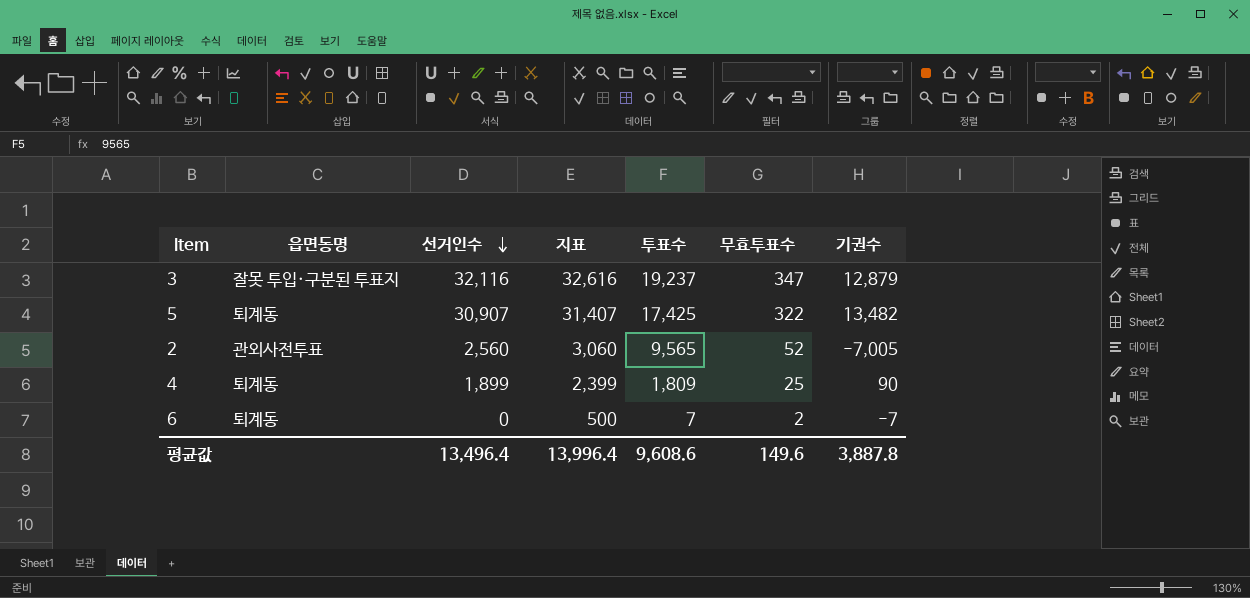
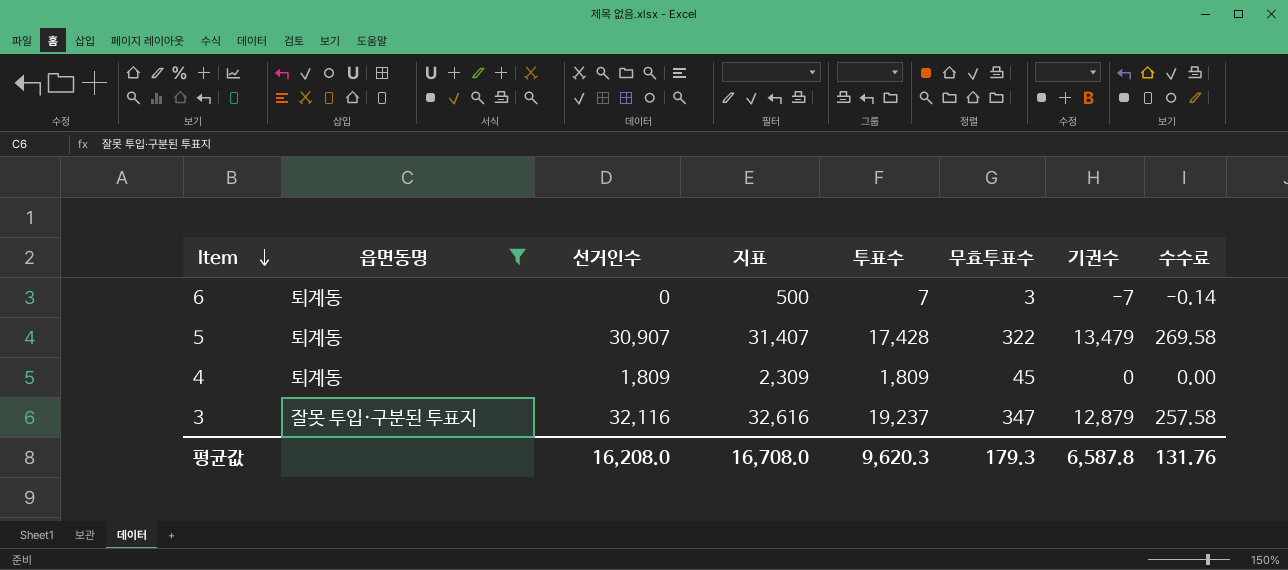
filter: none -> 읍면동명 != 관외사전투표
row order: 선거인수 descending -> Item descending
column 수수료 | formula: none -> [기권수] * 0.02
6 | 무효투표수: 2 -> 3
5 | 투표수: 17,425 -> 17,428
5 | 기권수: 13,482 -> 13,479
4 | 선거인수: 1,899 -> 1,809
4 | 지표: 2,399 -> 2,309
4 | 무효투표수: 25 -> 45
4 | 기권수: 90 -> 0
평균값 | 선거인수: 13,496.4 -> 16,208.0
평균값 | 지표: 13,996.4 -> 16,708.0
평균값 | 투표수: 9,608.6 -> 9,620.3
평균값 | 무효투표수: 149.6 -> 179.3
평균값 | 기권수: 3,887.8 -> 6,587.8

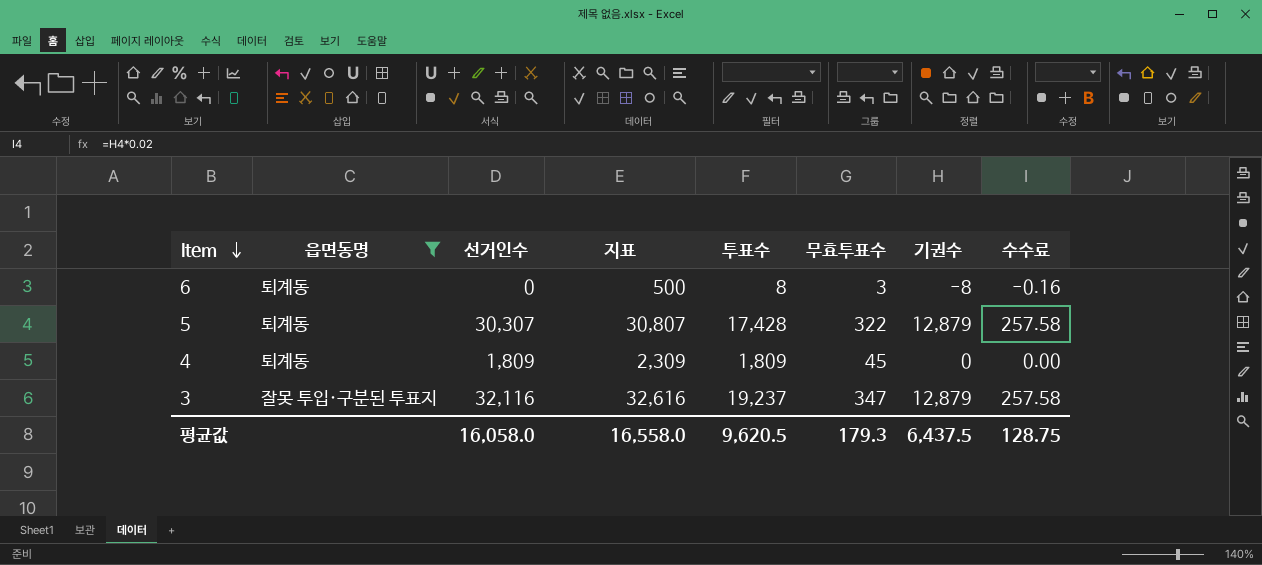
6 | 투표수: 7 -> 8
6 | 기권수: -7 -> -8
6 | 수수료: -0.14 -> -0.16
5 | 선거인수: 30,907 -> 30,307
5 | 지표: 31,407 -> 30,807
5 | 기권수: 13,479 -> 12,879
5 | 수수료: 269.58 -> 257.58
평균값 | 선거인수: 16,208.0 -> 16,058.0
평균값 | 지표: 16,708.0 -> 16,558.0
평균값 | 투표수: 9,620.3 -> 9,620.5
평균값 | 기권수: 6,587.8 -> 6,437.5
평균값 | 수수료: 131.76 -> 128.75

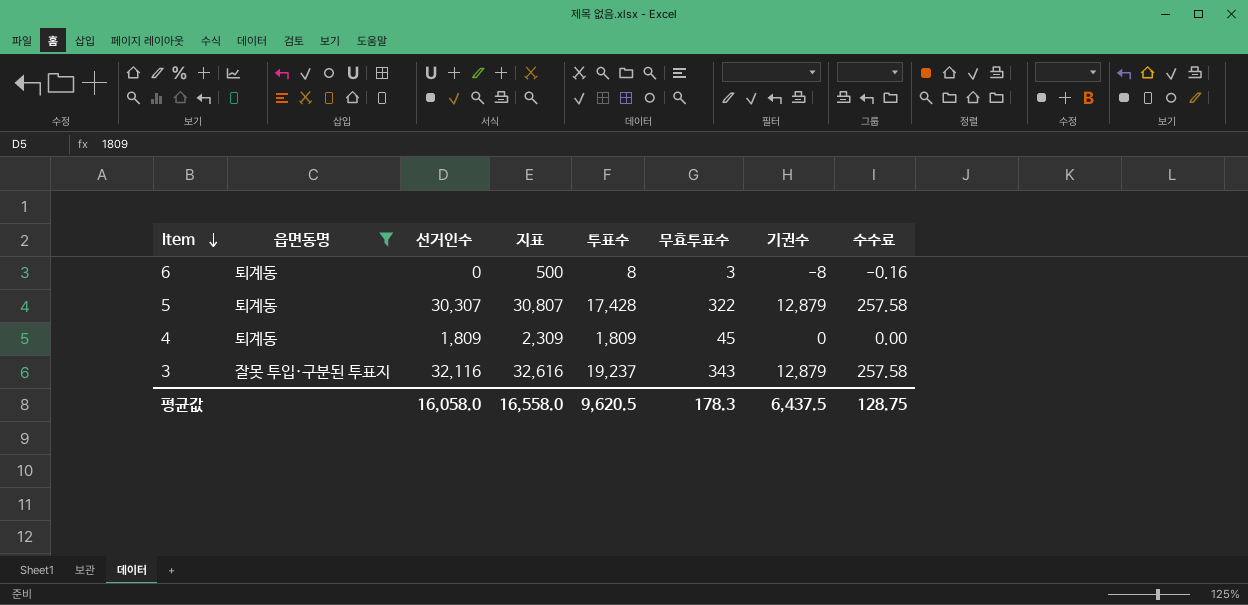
3 | 무효투표수: 347 -> 343
평균값 | 무효투표수: 179.3 -> 178.3

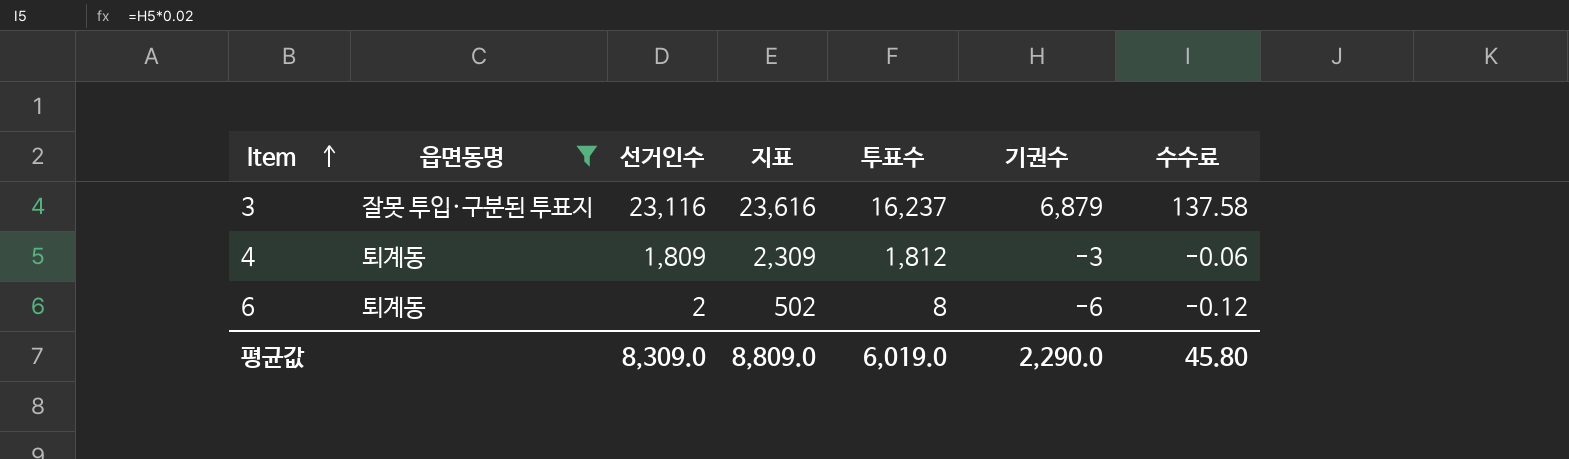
row order: Item descending -> Item ascending
column 무효투표수 | position: 6 -> none
row 5: 퇴계동 | 30,307 | 30,807 | 17,428 | 322 | 12,879 | 257.58 -> none
3 | 선거인수: 32,116 -> 23,116
3 | 지표: 32,616 -> 23,616
3 | 투표수: 19,237 -> 16,237
3 | 기권수: 12,879 -> 6,879
3 | 수수료: 257.58 -> 137.58
4 | 투표수: 1,809 -> 1,812
4 | 기권수: 0 -> -3
4 | 수수료: 0.00 -> -0.06
6 | 선거인수: 0 -> 2
6 | 지표: 500 -> 502
6 | 기권수: -8 -> -6
6 | 수수료: -0.16 -> -0.12
평균값 | 선거인수: 16,058.0 -> 8,309.0
평균값 | 지표: 16,558.0 -> 8,809.0
평균값 | 투표수: 9,620.5 -> 6,019.0
평균값 | 기권수: 6,437.5 -> 2,290.0
평균값 | 수수료: 128.75 -> 45.80

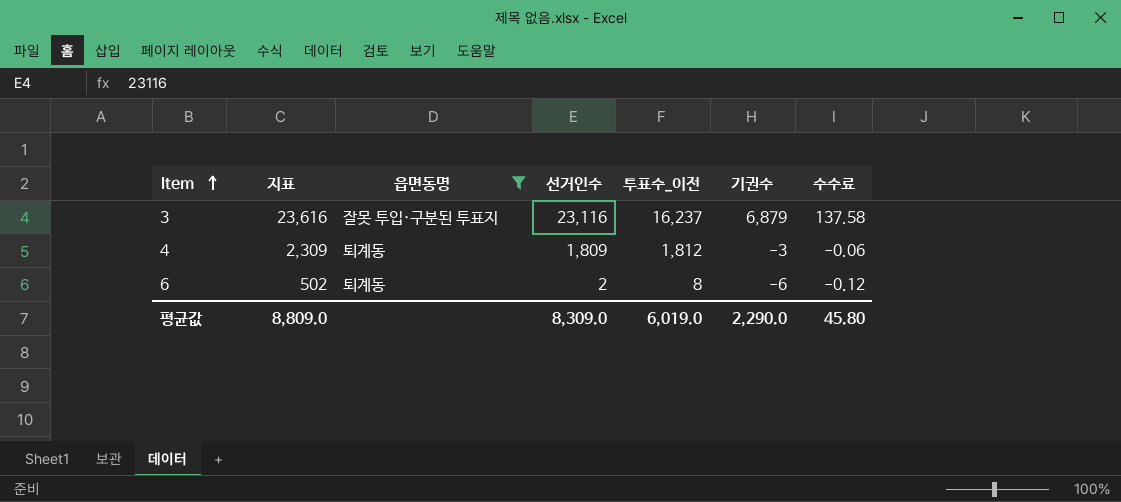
column 지표 | position: 4 -> 2
column name: 투표수 -> 투표수_이전

